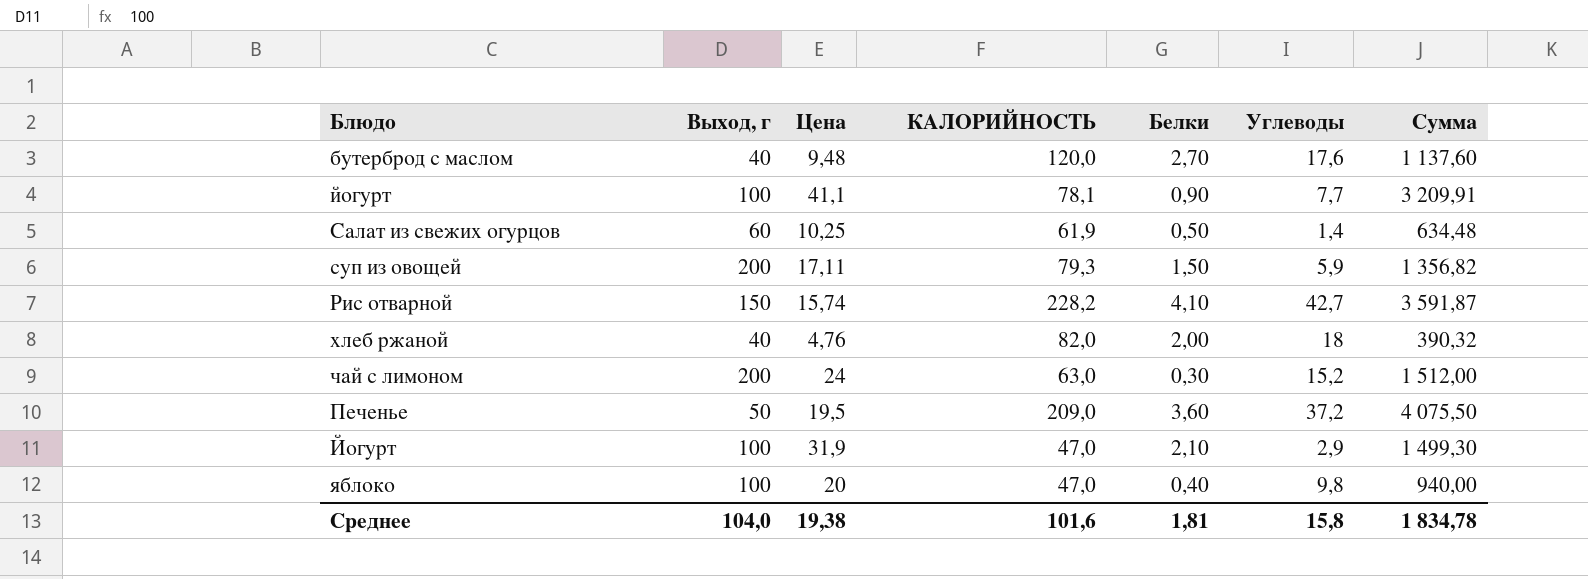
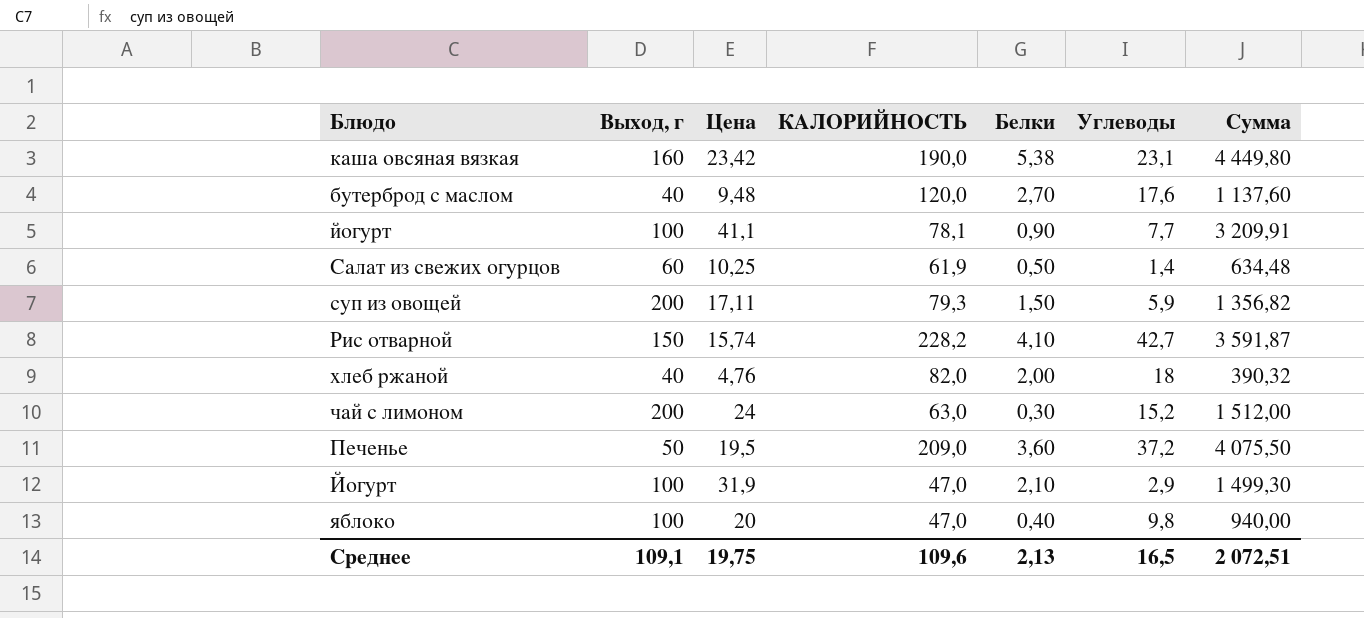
row каша овсяная вязкая: none -> 160 | 23,42 | 190,0 | 5,38 | 23,1 | 4 449,80
Среднее | Выход, г: 104,0 -> 109,1
Среднее | Цена: 19,38 -> 19,75
Среднее | КАЛОРИЙНОСТЬ: 101,6 -> 109,6
Среднее | Белки: 1,81 -> 2,13
Среднее | Углеводы: 15,8 -> 16,5
Среднее | Сумма: 1 834,78 -> 2 072,51

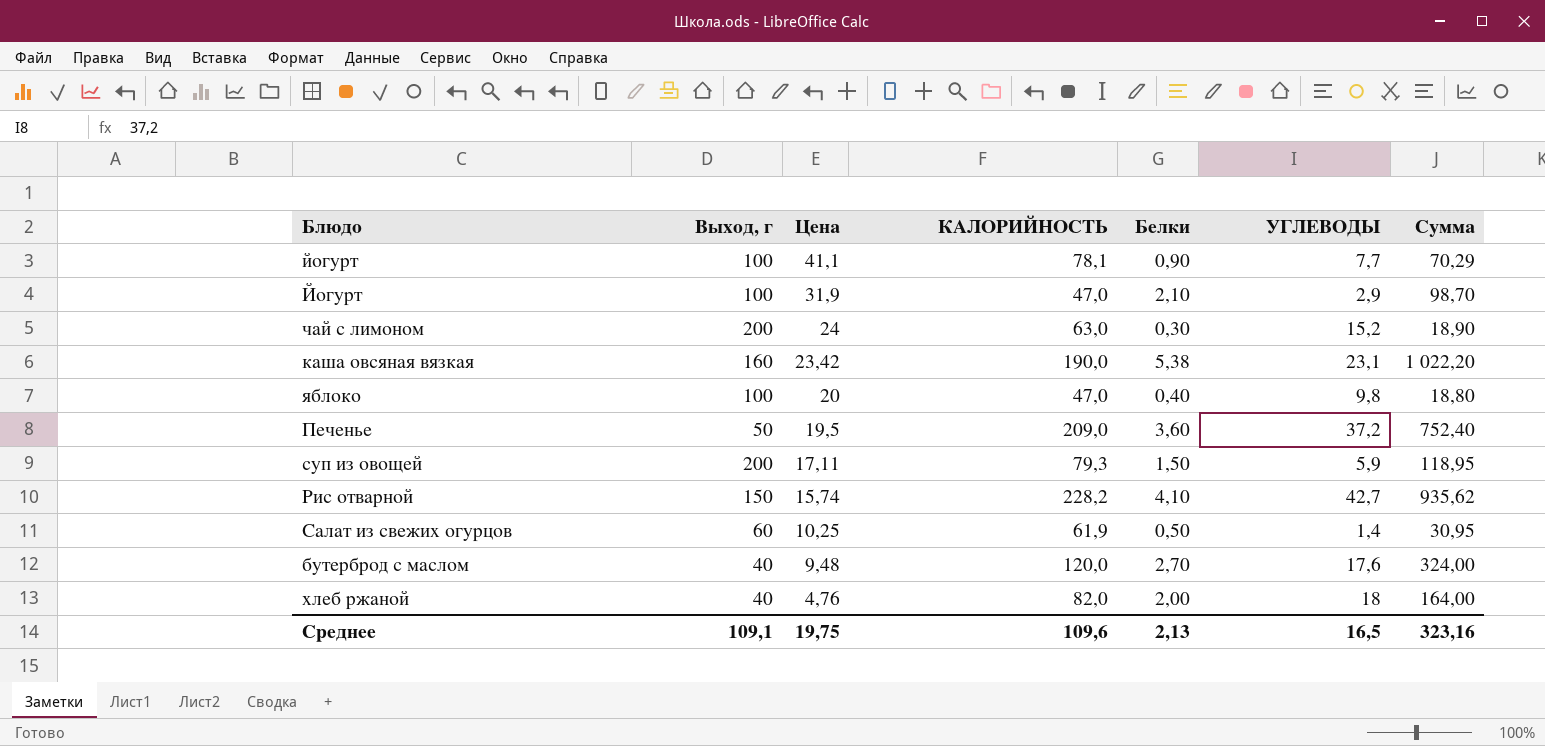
row order: none -> Цена descending
column name: Углеводы -> УГЛЕВОДЫ
column Сумма | formula: [Цена] * [КАЛОРИЙНОСТЬ] -> [КАЛОРИЙНОСТЬ] * [Белки]
Среднее | Сумма: 2 072,51 -> 323,16

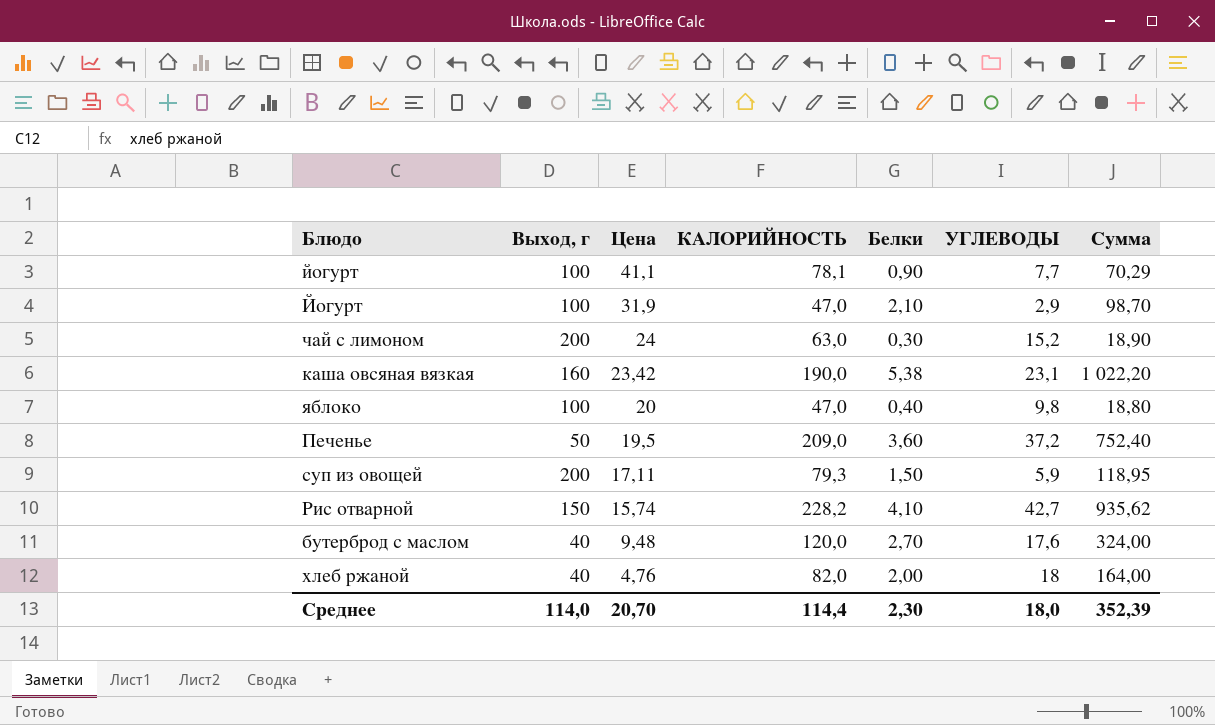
row Салат из свежих огурцов: 60 | 10,25 | 61,9 | 0,50 | 1,4 | 30,95 -> none
Среднее | Выход, г: 109,1 -> 114,0
Среднее | Цена: 19,75 -> 20,70
Среднее | КАЛОРИЙНОСТЬ: 109,6 -> 114,4
Среднее | Белки: 2,13 -> 2,30
Среднее | УГЛЕВОДЫ: 16,5 -> 18,0
Среднее | Сумма: 323,16 -> 352,39

